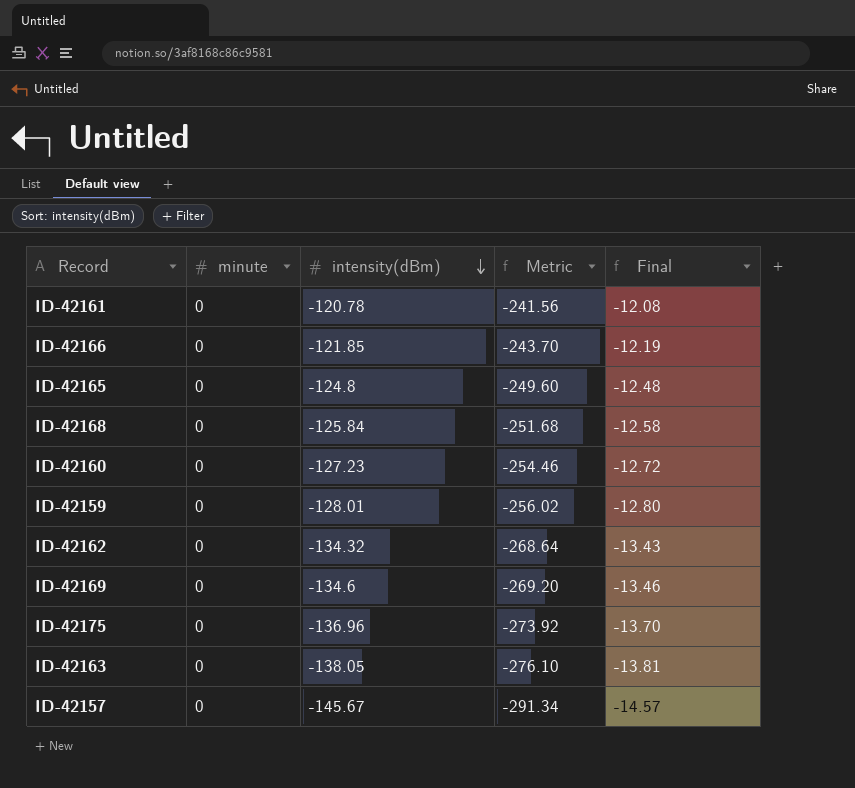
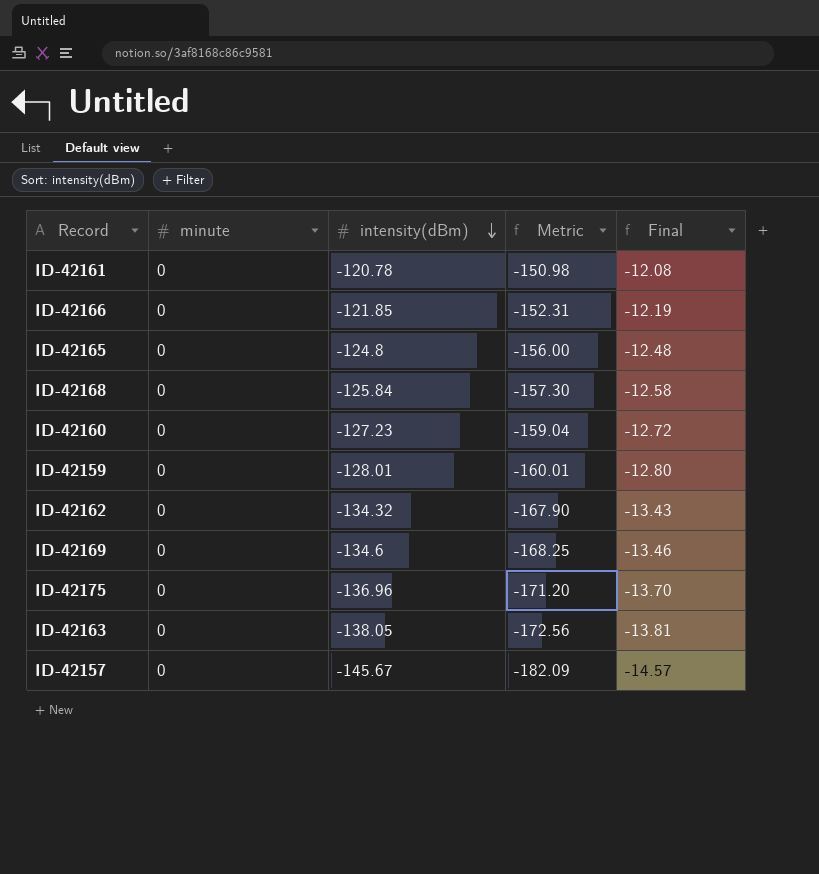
column Metric | formula: [intensity(dBm)] * 2 -> [intensity(dBm)] * 1.25

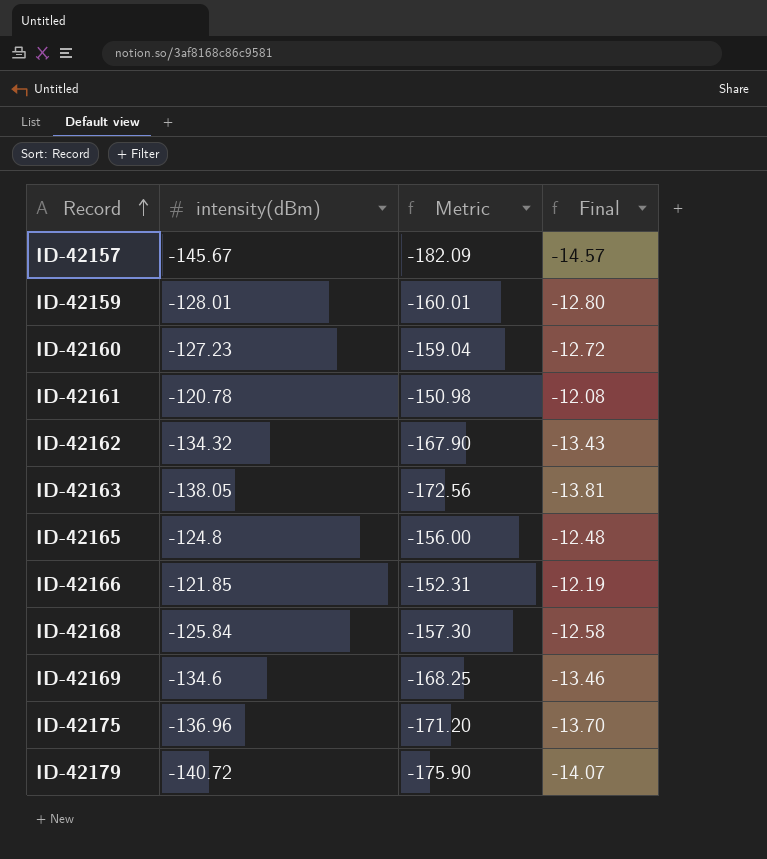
row order: intensity(dBm) descending -> Record ascending
column minute | position: 2 -> none
row ID-42179: none -> -140.72 | -175.90 | -14.07

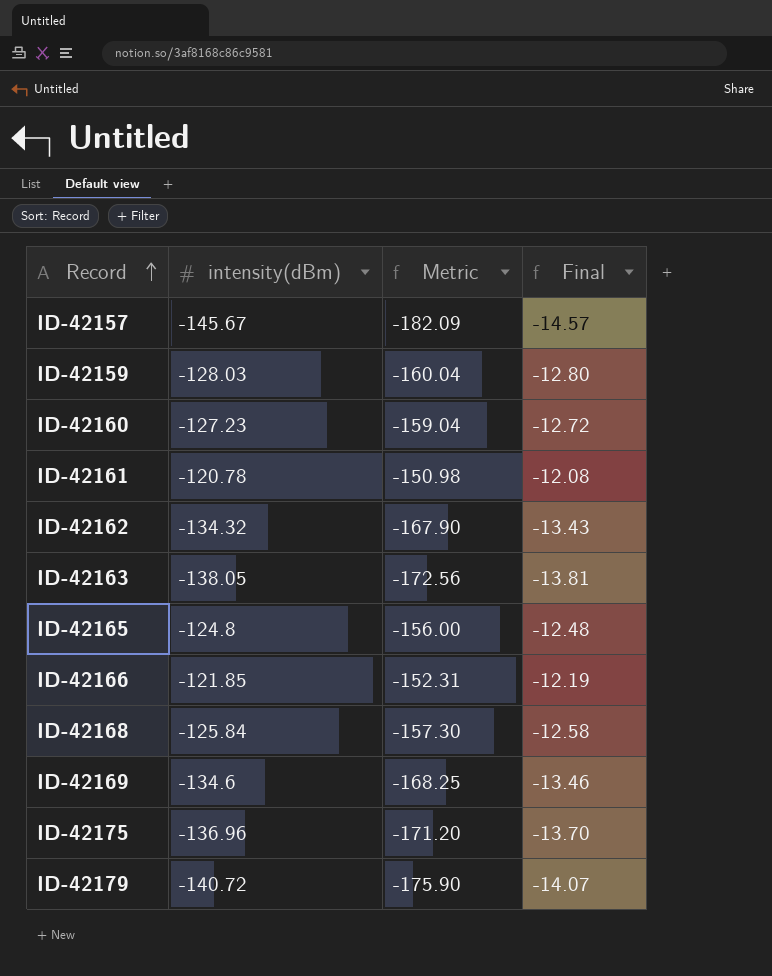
ID-42159 | intensity(dBm): -128.01 -> -128.03
ID-42159 | Metric: -160.01 -> -160.04

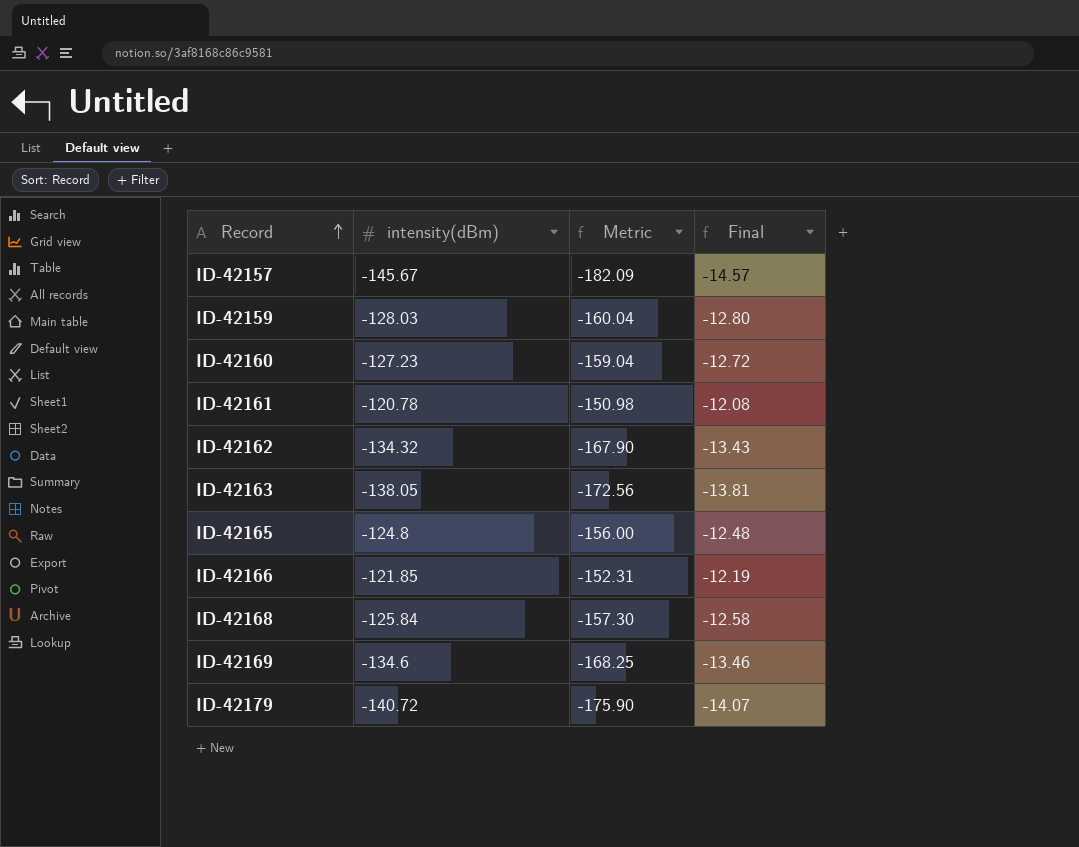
row ID-42175: -136.96 | -171.20 | -13.70 -> none

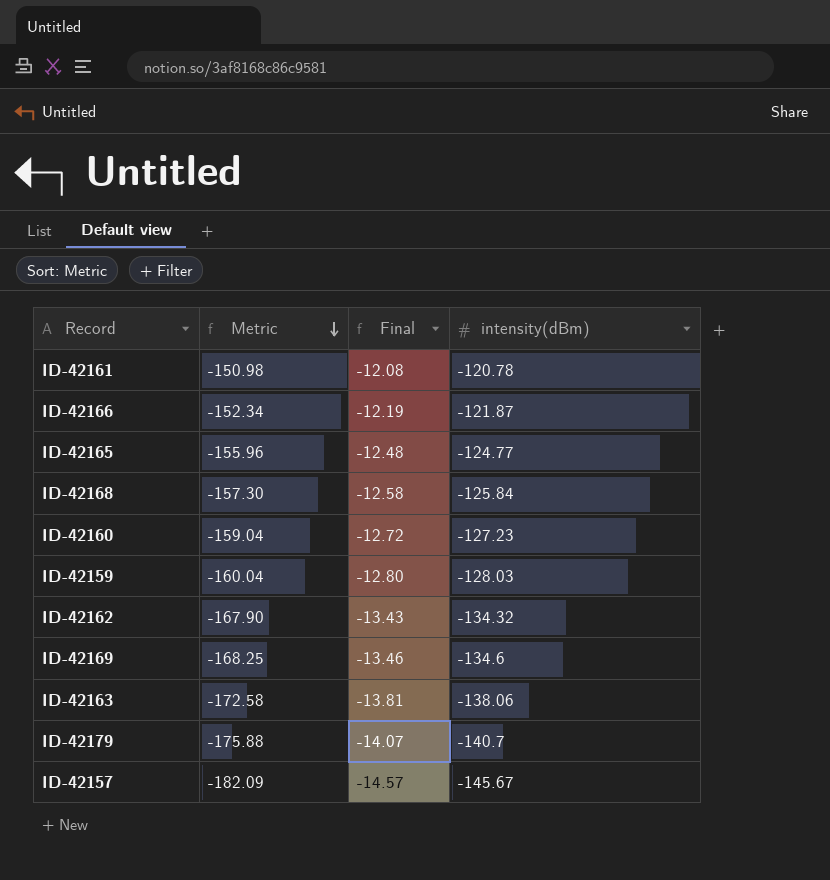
row order: Record ascending -> Metric descending
column intensity(dBm) | position: 2 -> 4
ID-42166 | Metric: -152.31 -> -152.34
ID-42166 | intensity(dBm): -121.85 -> -121.87
ID-42165 | Metric: -156.00 -> -155.96
ID-42165 | intensity(dBm): -124.8 -> -124.77
ID-42163 | Metric: -172.56 -> -172.58
ID-42163 | intensity(dBm): -138.05 -> -138.06
ID-42179 | Metric: -175.90 -> -175.88
ID-42179 | intensity(dBm): -140.72 -> -140.7

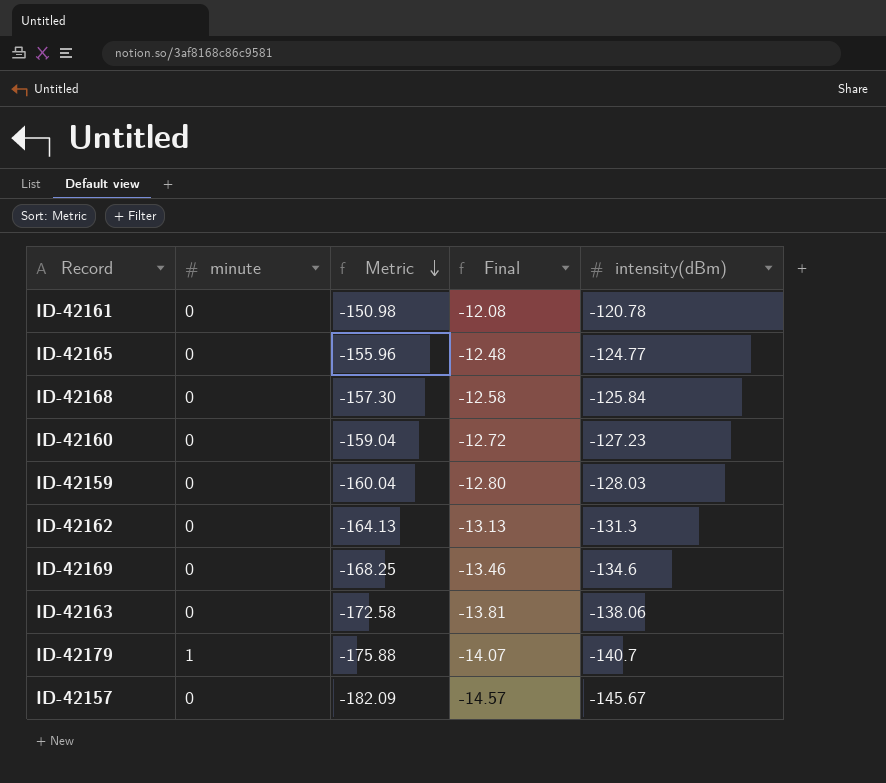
column minute | position: none -> 2
row ID-42166: -152.34 | -12.19 | -121.87 -> none
ID-42162 | Metric: -167.90 -> -164.13
ID-42162 | Final: -13.43 -> -13.13
ID-42162 | intensity(dBm): -134.32 -> -131.3

